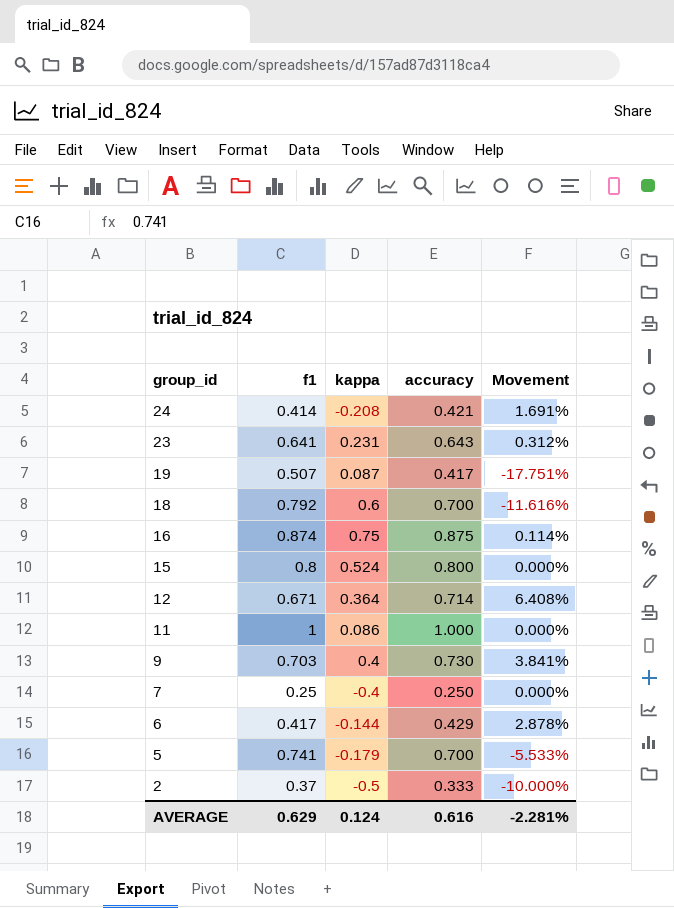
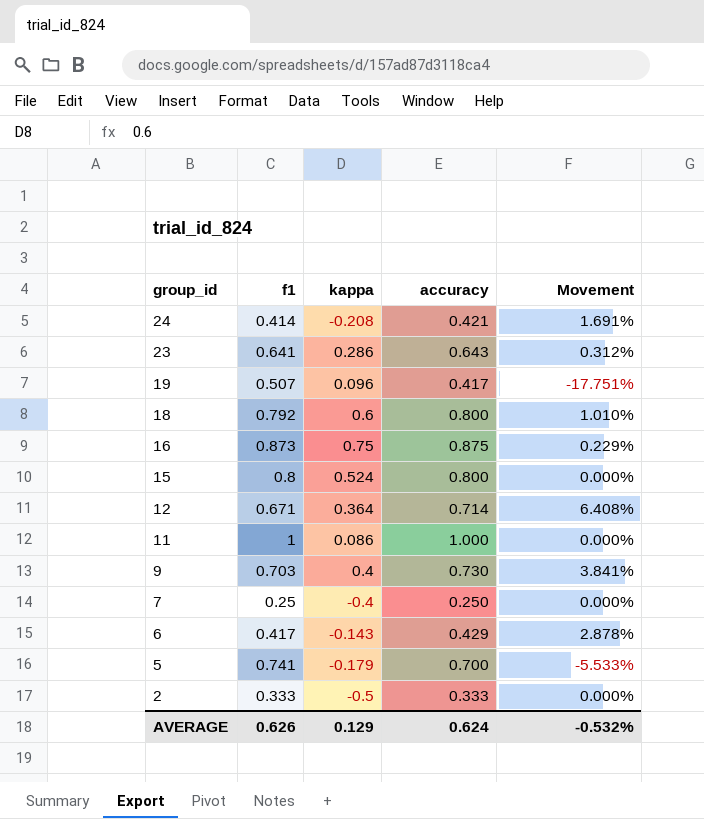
23 | kappa: 0.231 -> 0.286
19 | kappa: 0.087 -> 0.096
18 | accuracy: 0.700 -> 0.800
18 | Movement: -11.616% -> 1.010%
16 | f1: 0.874 -> 0.873
16 | Movement: 0.114% -> 0.229%
6 | kappa: -0.144 -> -0.143
2 | f1: 0.37 -> 0.333
2 | Movement: -10.000% -> 0.000%
AVERAGE | f1: 0.629 -> 0.626
AVERAGE | kappa: 0.124 -> 0.129
AVERAGE | accuracy: 0.616 -> 0.624
AVERAGE | Movement: -2.281% -> -0.532%

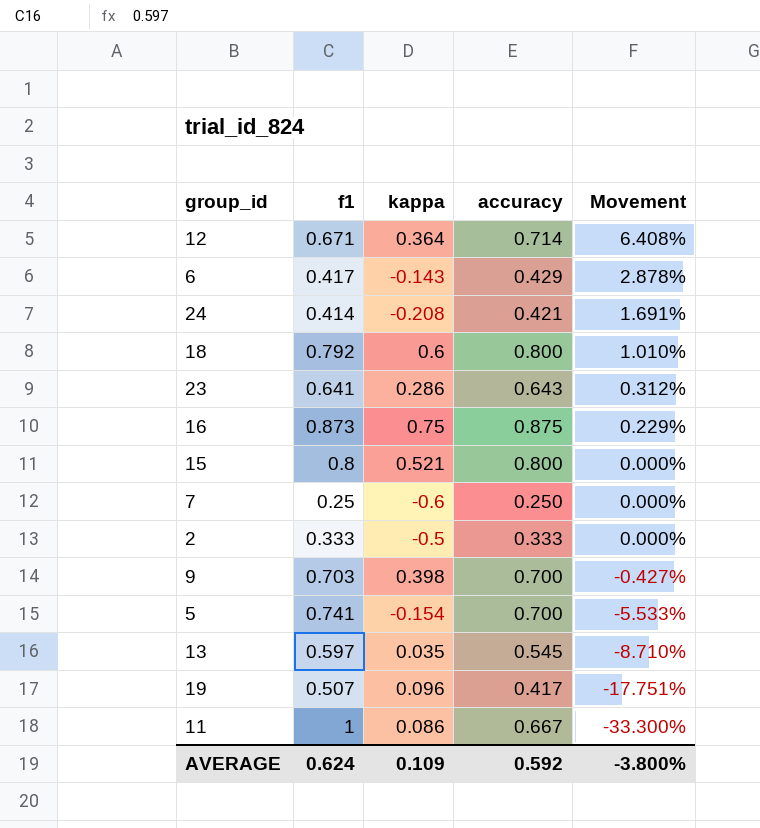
row order: group_id descending -> Movement descending
15 | kappa: 0.524 -> 0.521
7 | kappa: -0.4 -> -0.6
9 | kappa: 0.4 -> 0.398
9 | accuracy: 0.730 -> 0.700
9 | Movement: 3.841% -> -0.427%
5 | kappa: -0.179 -> -0.154
row 13: none -> 0.597 | 0.035 | 0.545 | -8.710%
11 | accuracy: 1.000 -> 0.667
11 | Movement: 0.000% -> -33.300%
AVERAGE | f1: 0.626 -> 0.624
AVERAGE | kappa: 0.129 -> 0.109
AVERAGE | accuracy: 0.624 -> 0.592
AVERAGE | Movement: -0.532% -> -3.800%

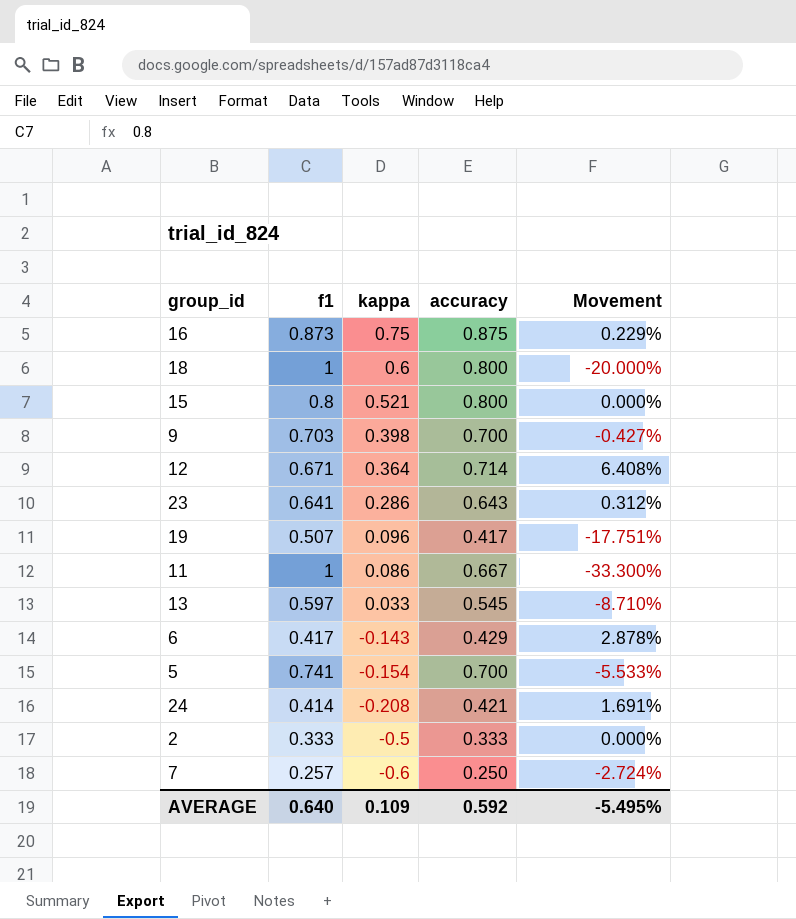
row order: Movement descending -> kappa descending
18 | f1: 0.792 -> 1
18 | Movement: 1.010% -> -20.000%
13 | kappa: 0.035 -> 0.033
7 | f1: 0.25 -> 0.257
7 | Movement: 0.000% -> -2.724%
AVERAGE | f1: 0.624 -> 0.640
AVERAGE | Movement: -3.800% -> -5.495%

